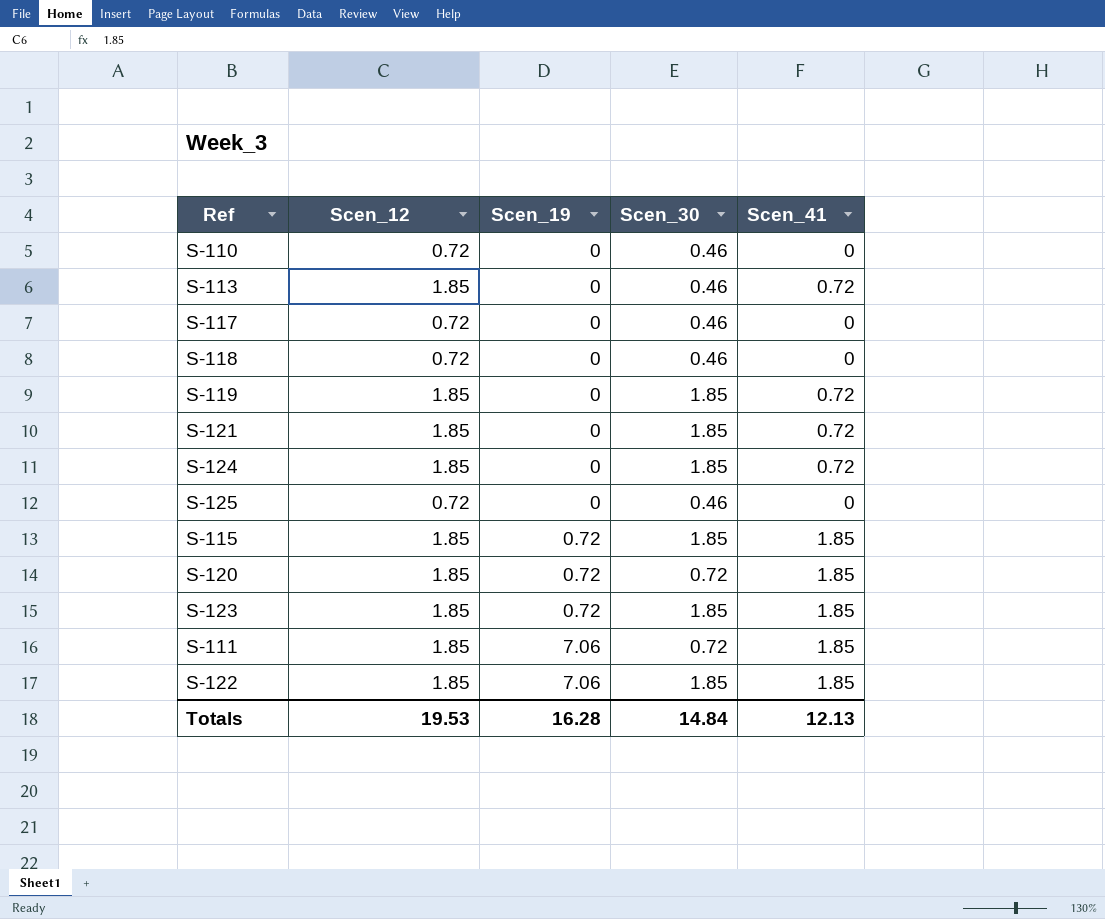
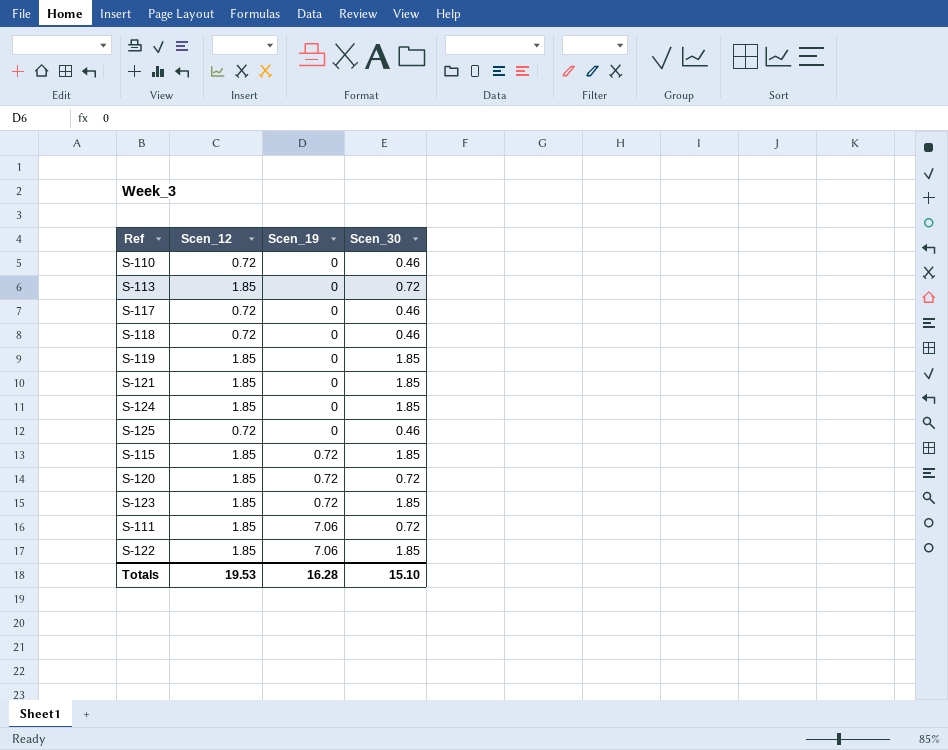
column Scen_41 | position: 5 -> none
S-113 | Scen_30: 0.46 -> 0.72
Totals | Scen_30: 14.84 -> 15.10

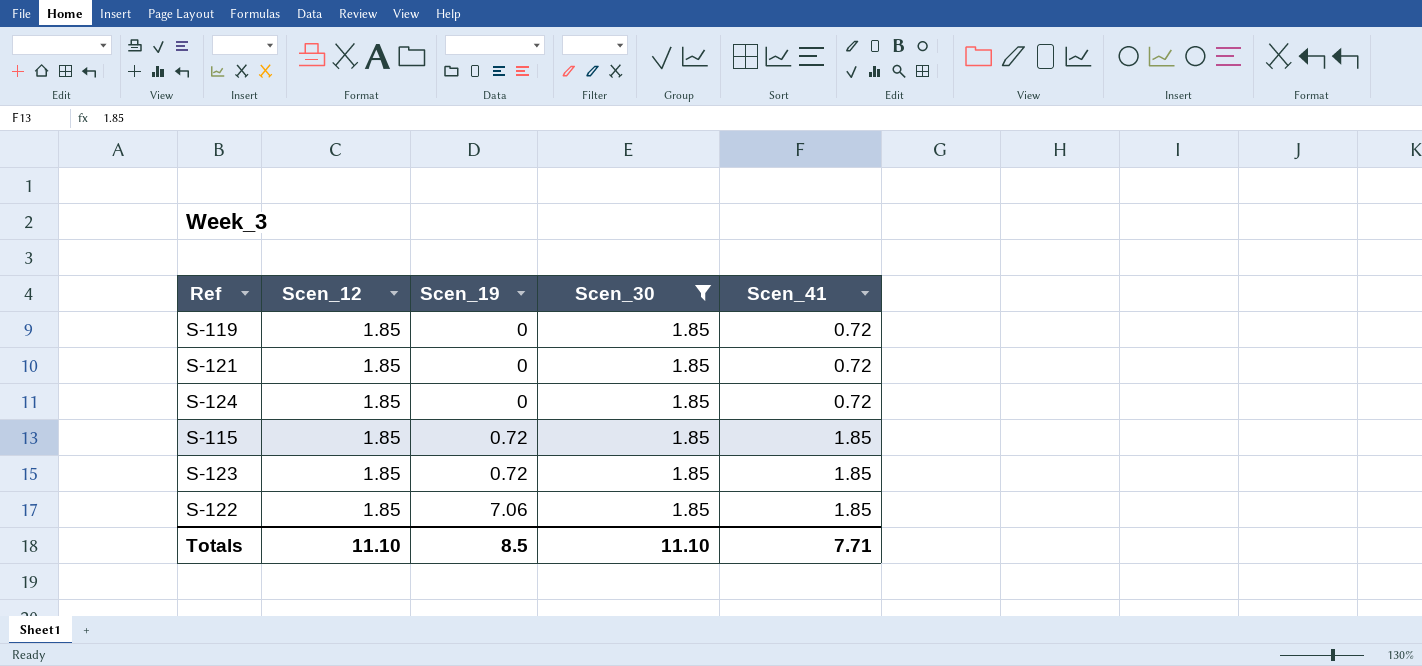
filter: none -> Scen_30 = 1.85
column Scen_41 | position: none -> 5
Totals | Scen_12: 19.53 -> 11.10
Totals | Scen_19: 16.28 -> 8.5
Totals | Scen_30: 15.10 -> 11.10

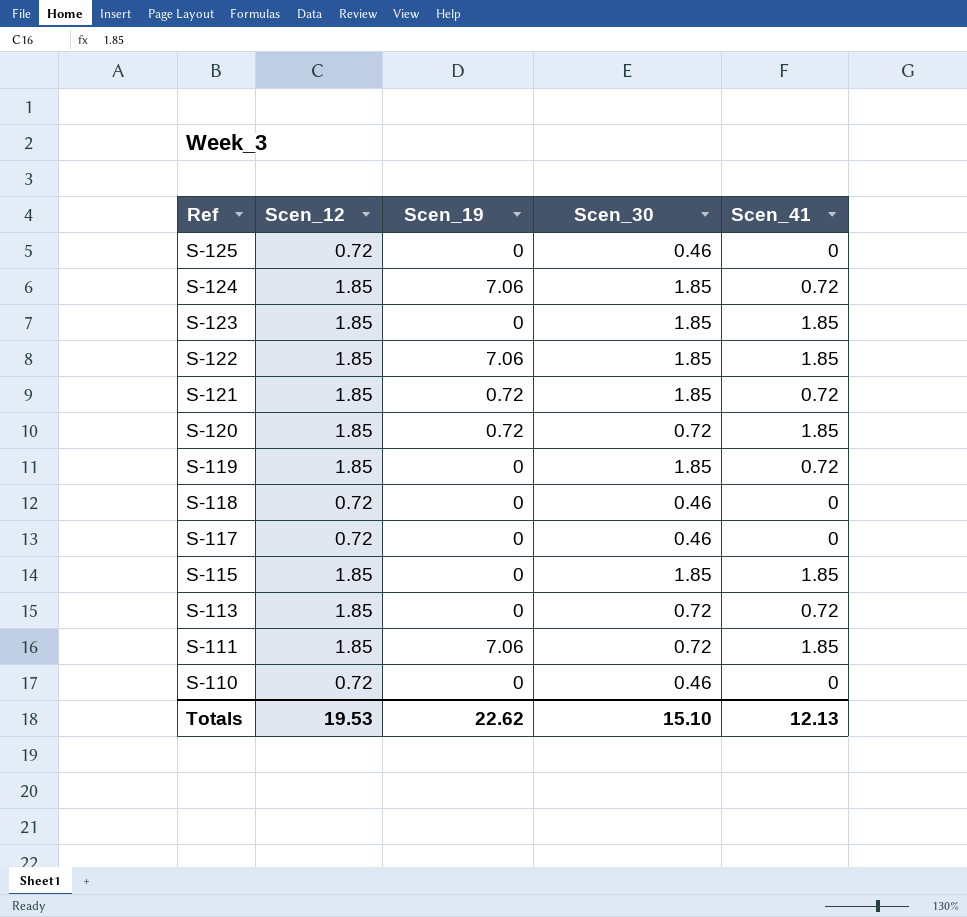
filter: Scen_30 = 1.85 -> none
row order: Scen_19 ascending -> Ref descending
S-124 | Scen_19: 0 -> 7.06
S-123 | Scen_19: 0.72 -> 0
S-121 | Scen_19: 0 -> 0.72
S-115 | Scen_19: 0.72 -> 0
Totals | Scen_12: 11.10 -> 19.53
Totals | Scen_19: 8.5 -> 22.62
Totals | Scen_30: 11.10 -> 15.10
Totals | Scen_41: 7.71 -> 12.13

